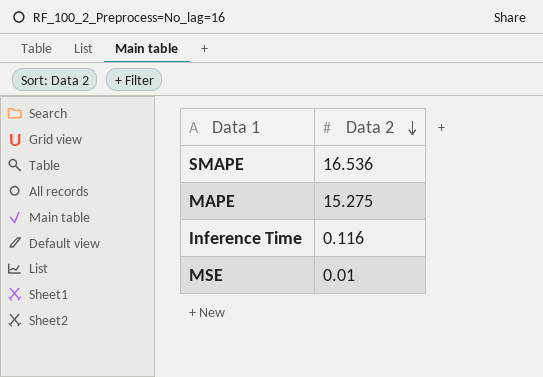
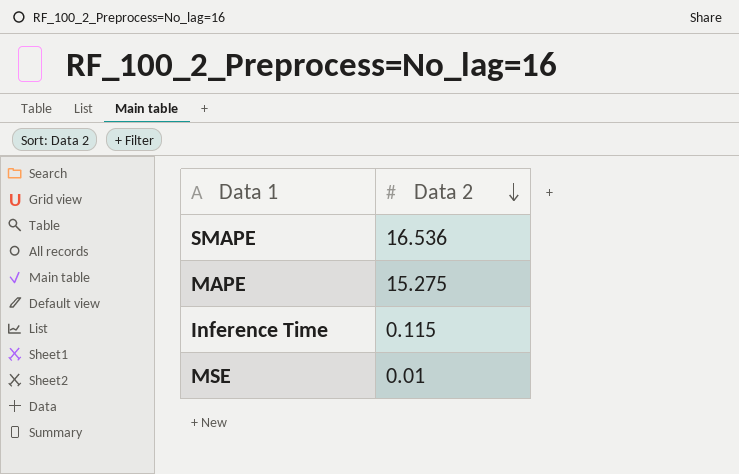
Inference Time | Data 2: 0.116 -> 0.115

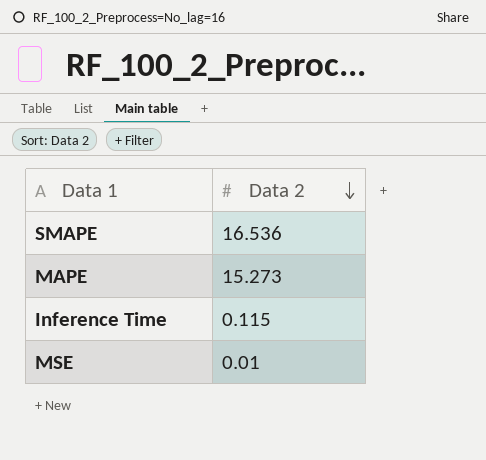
MAPE | Data 2: 15.275 -> 15.273

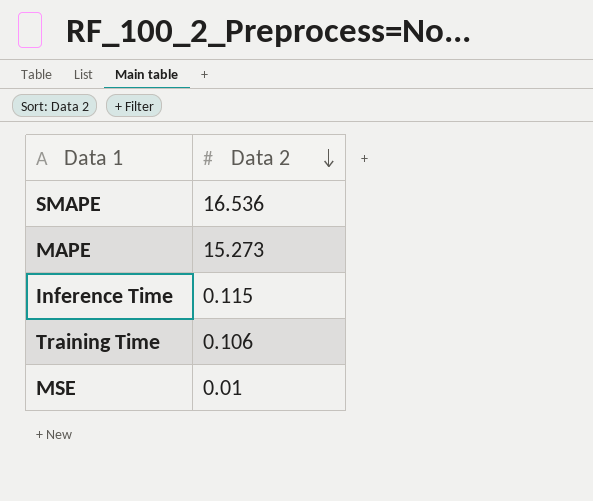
row Training Time: none -> 0.106

